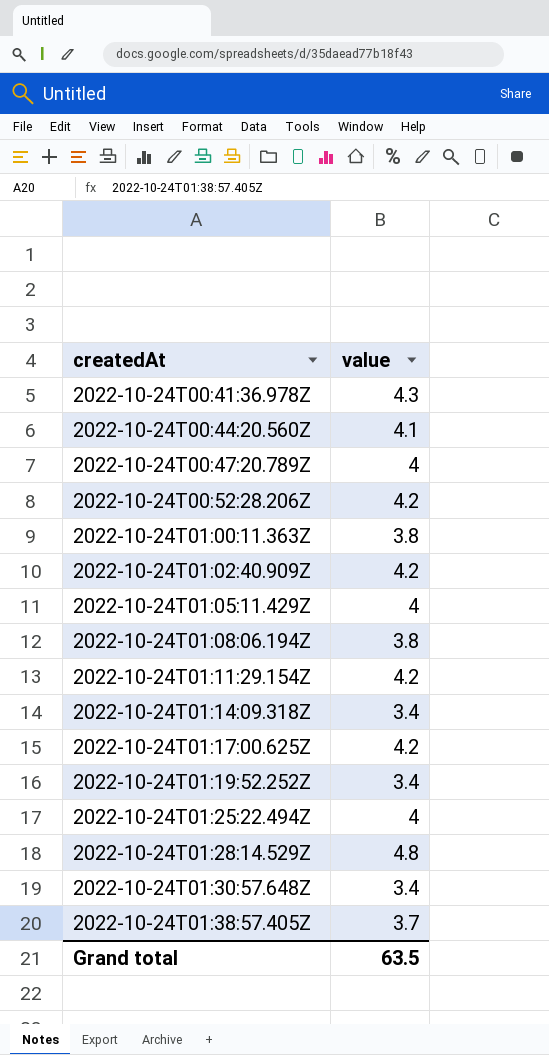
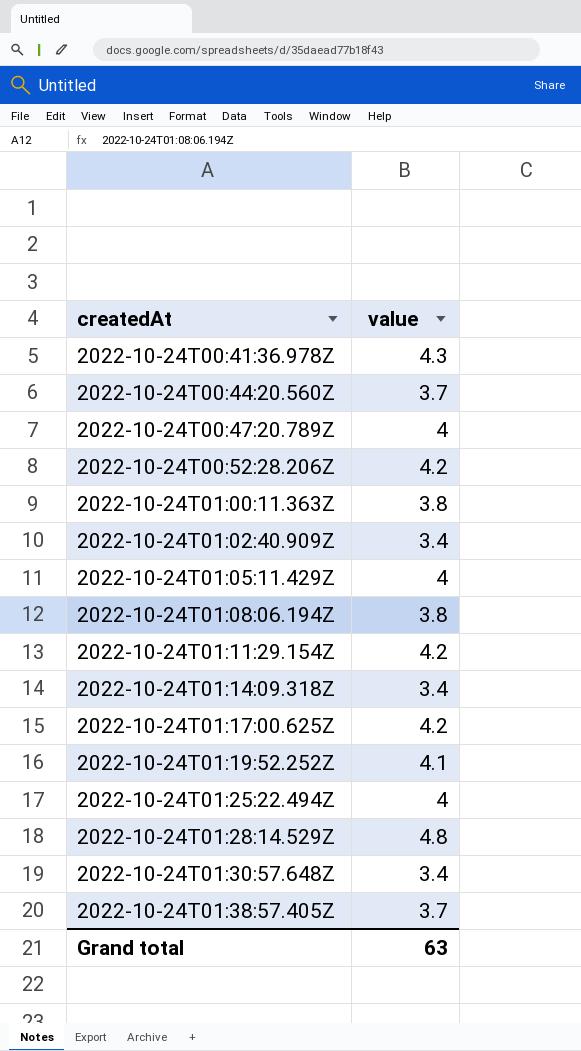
2022-10-24T00:44:20.560Z | value: 4.1 -> 3.7
2022-10-24T01:02:40.909Z | value: 4.2 -> 3.4
2022-10-24T01:19:52.252Z | value: 3.4 -> 4.1
Grand total | value: 63.5 -> 63

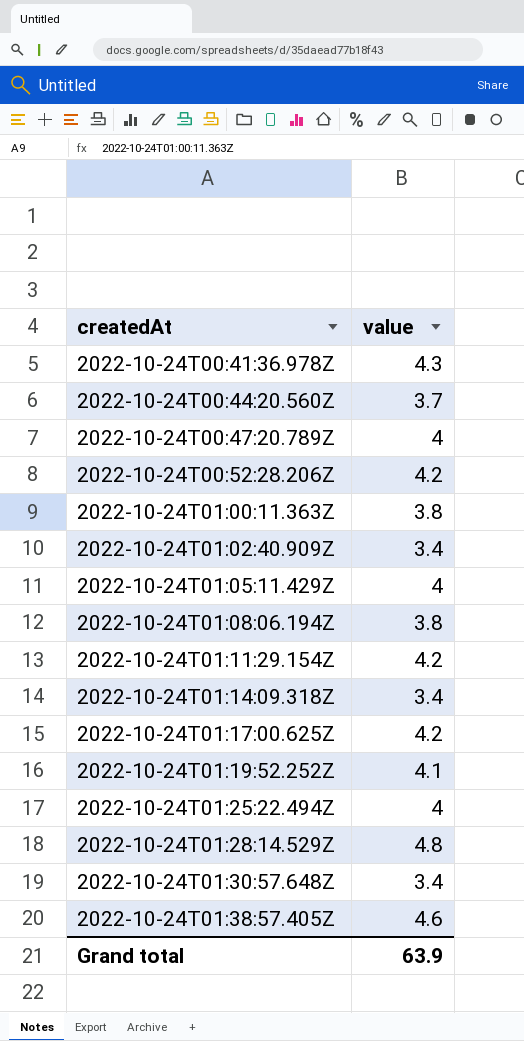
2022-10-24T01:38:57.405Z | value: 3.7 -> 4.6
Grand total | value: 63 -> 63.9

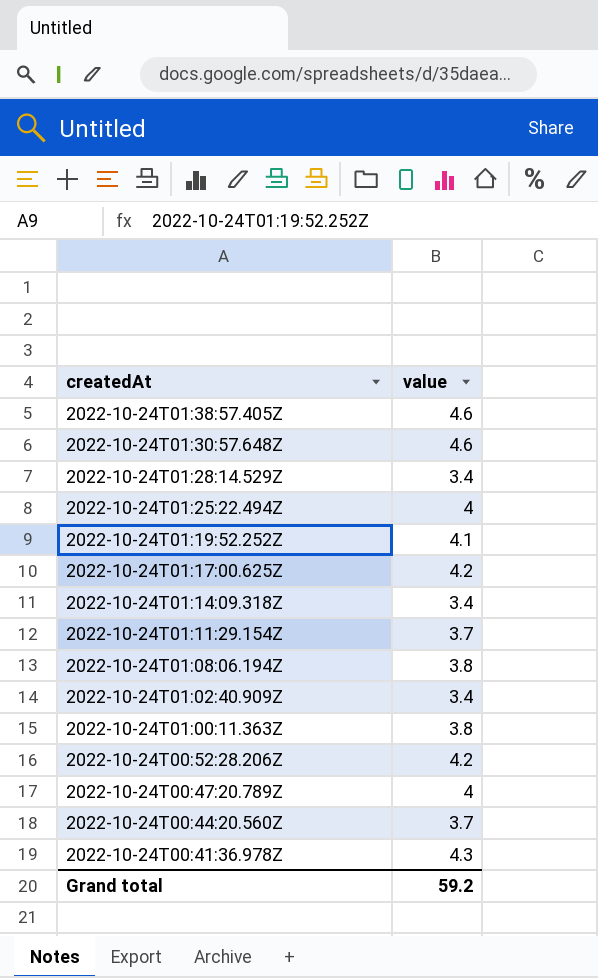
row order: createdAt ascending -> createdAt descending
row 2022-10-24T01:05:11.429Z: 4 -> none
2022-10-24T01:30:57.648Z | value: 3.4 -> 4.6
2022-10-24T01:28:14.529Z | value: 4.8 -> 3.4
2022-10-24T01:11:29.154Z | value: 4.2 -> 3.7
Grand total | value: 63.9 -> 59.2

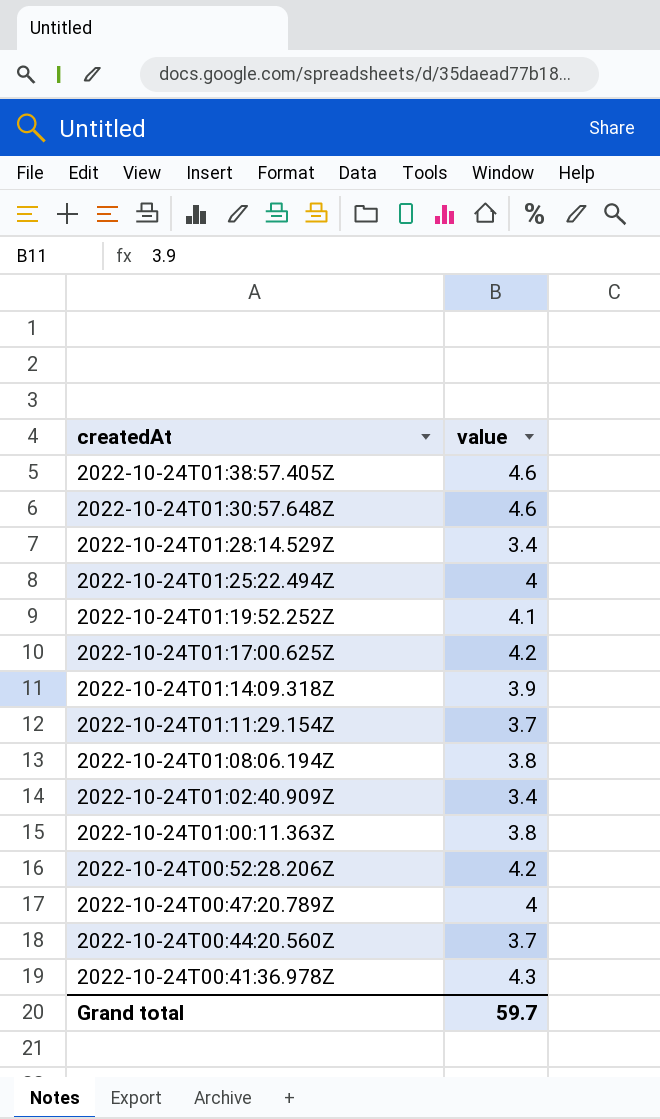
2022-10-24T01:14:09.318Z | value: 3.4 -> 3.9
Grand total | value: 59.2 -> 59.7

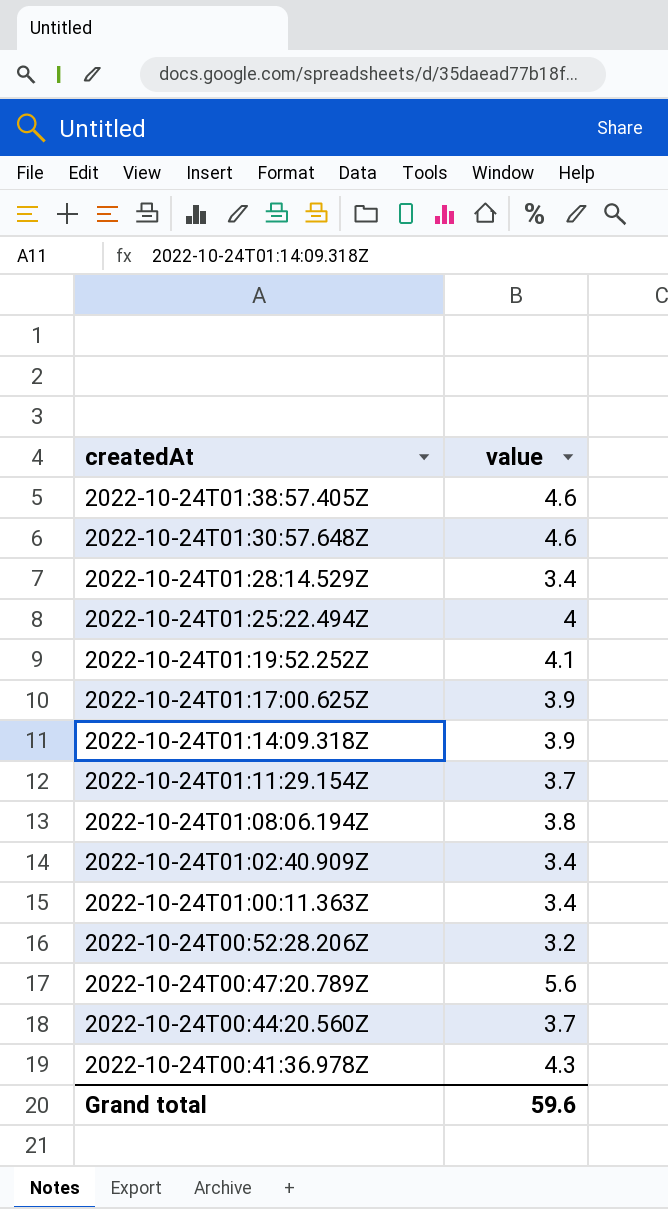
2022-10-24T01:17:00.625Z | value: 4.2 -> 3.9
2022-10-24T01:00:11.363Z | value: 3.8 -> 3.4
2022-10-24T00:52:28.206Z | value: 4.2 -> 3.2
2022-10-24T00:47:20.789Z | value: 4 -> 5.6
Grand total | value: 59.7 -> 59.6

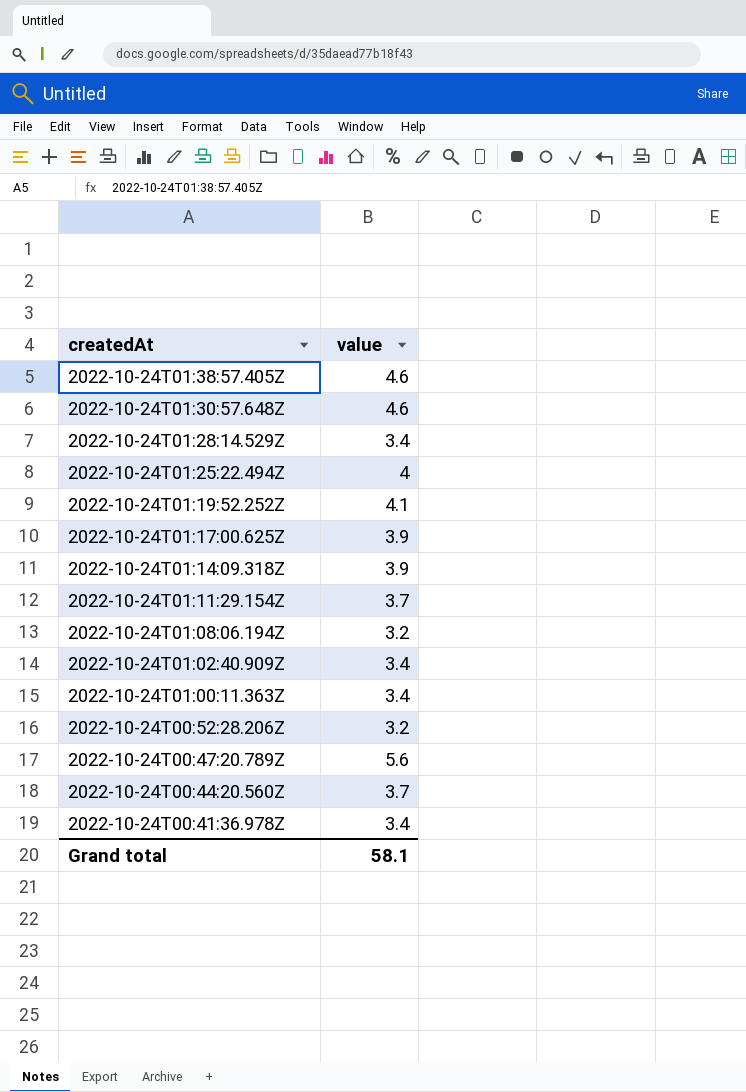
2022-10-24T01:08:06.194Z | value: 3.8 -> 3.2
2022-10-24T00:41:36.978Z | value: 4.3 -> 3.4
Grand total | value: 59.6 -> 58.1

